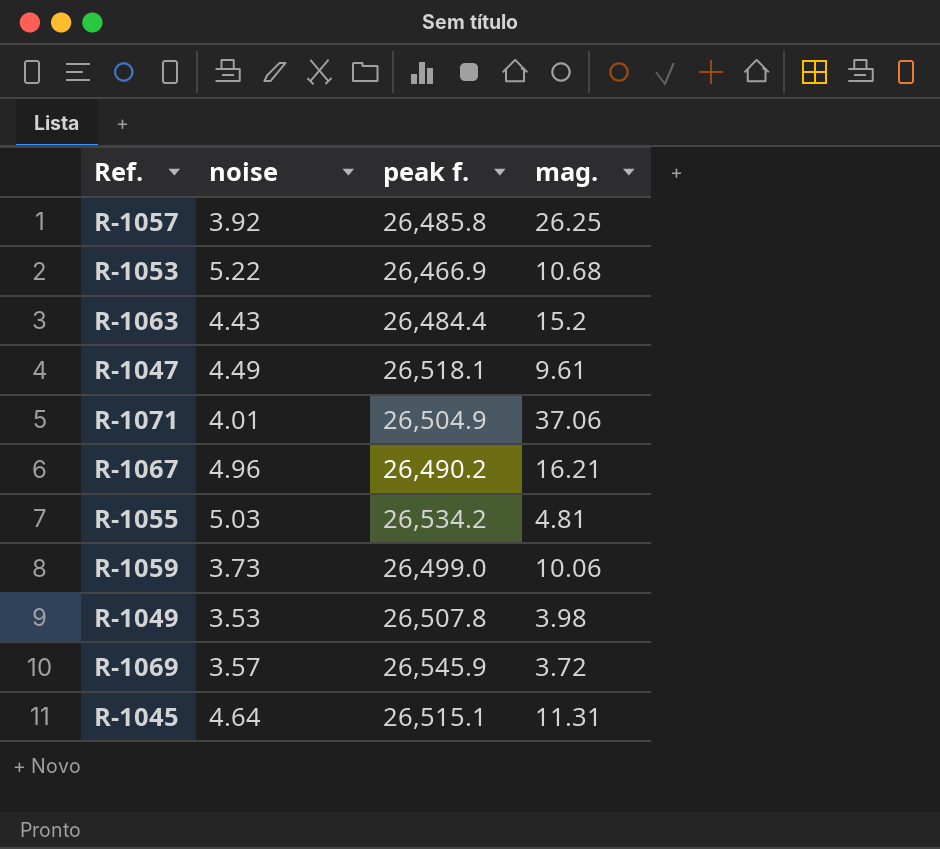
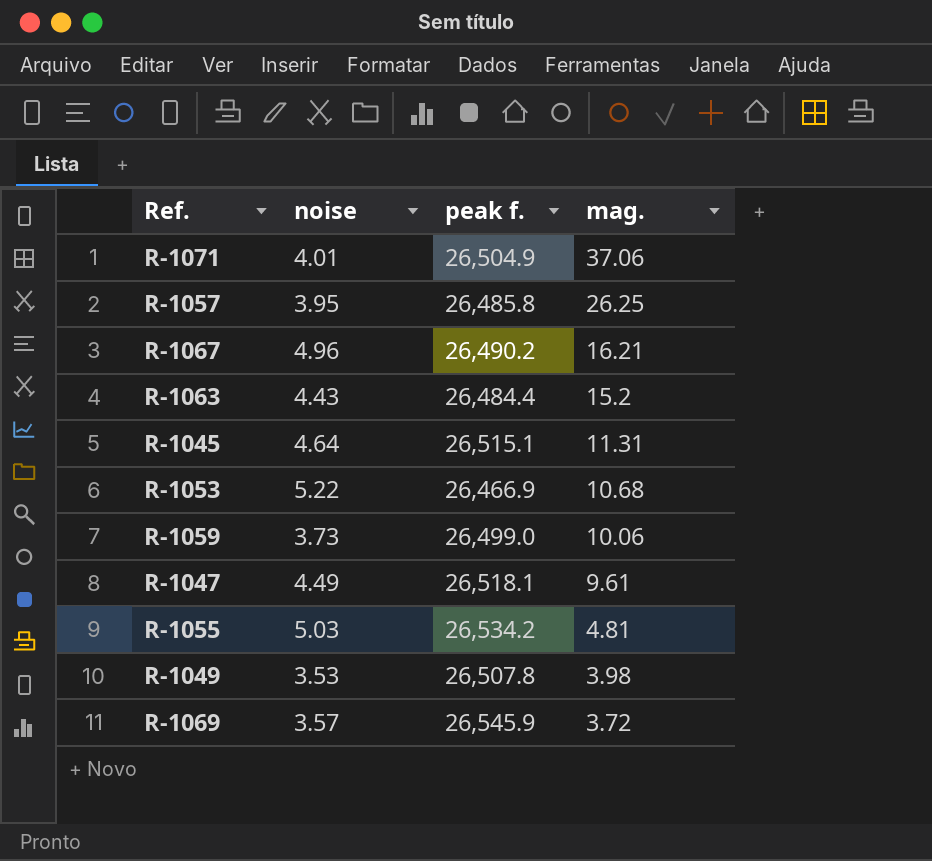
row order: none -> mag. descending
R-1057 | noise: 3.92 -> 3.95

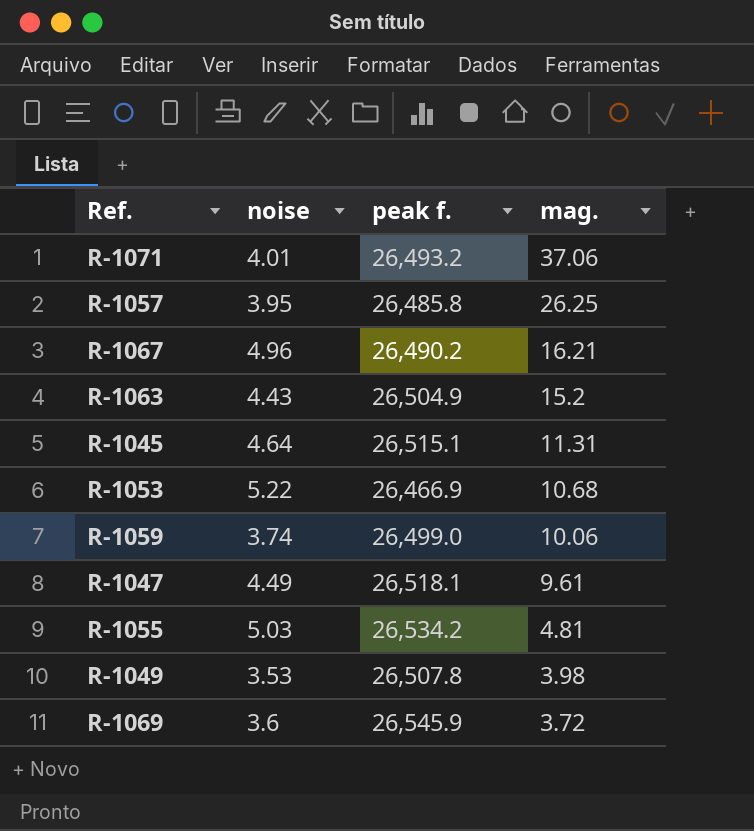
R-1071 | peak f.: 26,504.9 -> 26,493.2
R-1063 | peak f.: 26,484.4 -> 26,504.9
R-1059 | noise: 3.73 -> 3.74
R-1069 | noise: 3.57 -> 3.6

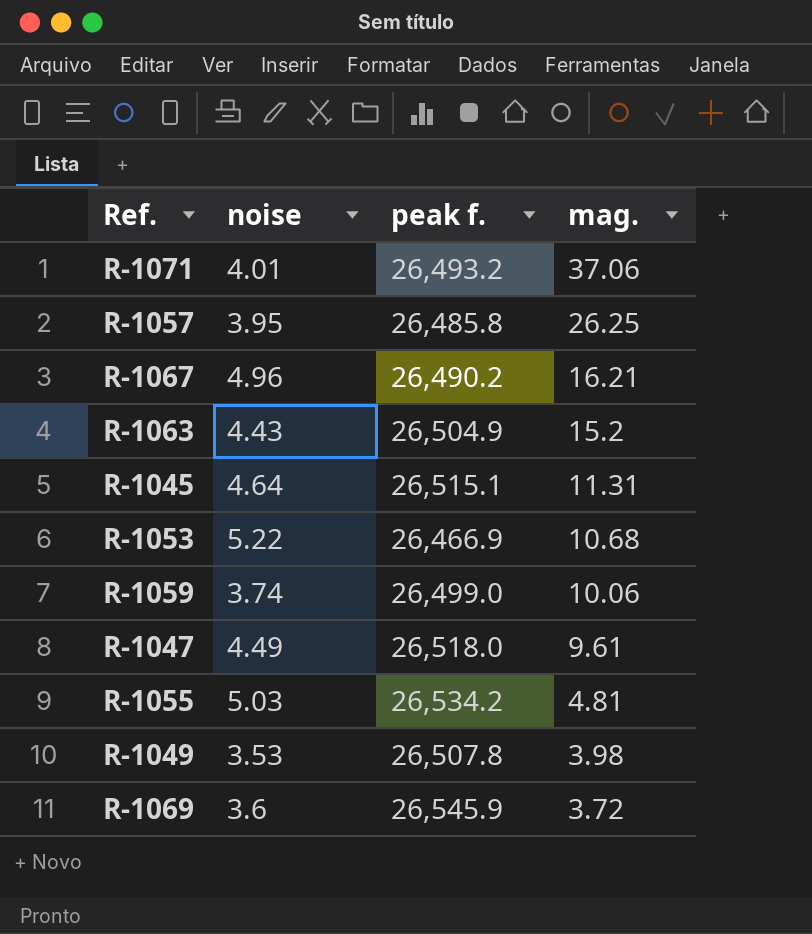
R-1047 | peak f.: 26,518.1 -> 26,518.0

